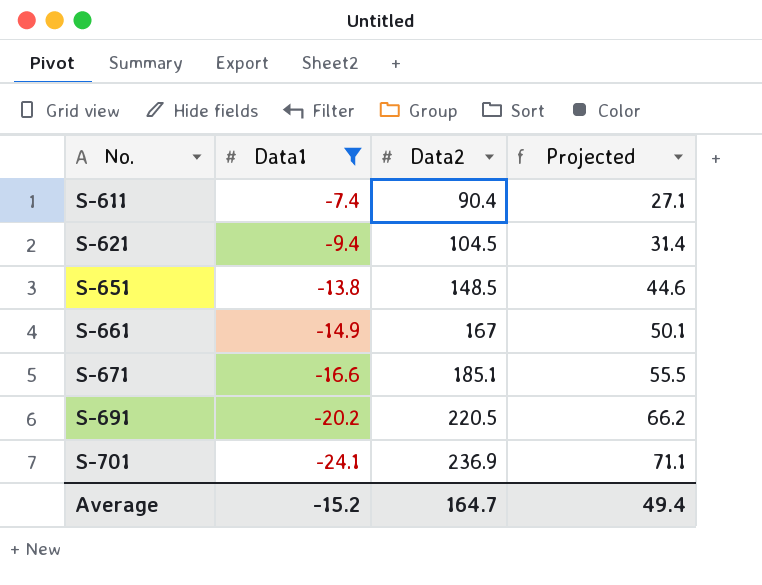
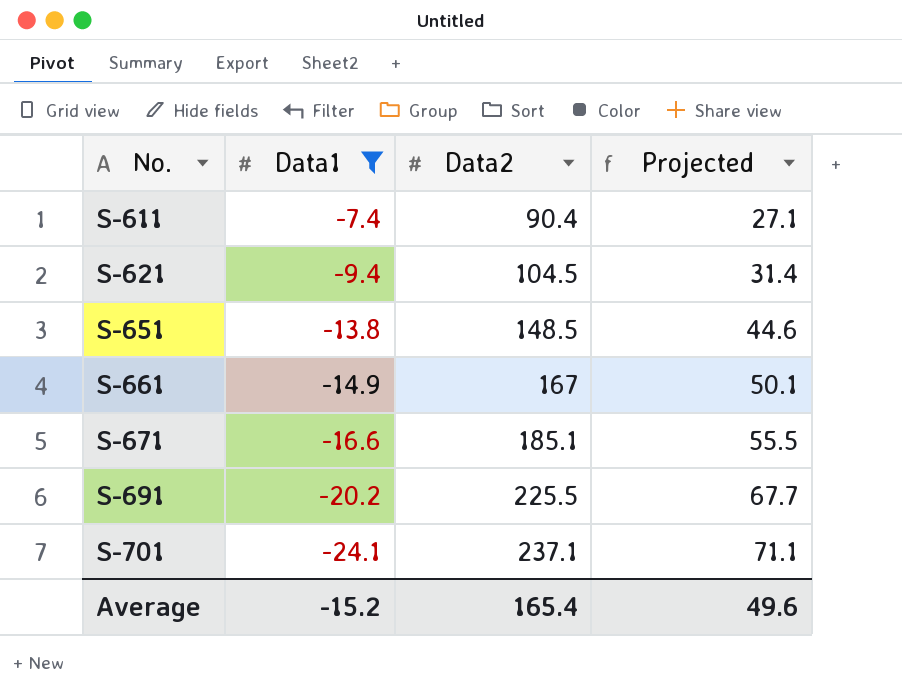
S-691 | Data2: 220.5 -> 225.5
S-691 | Projected: 66.2 -> 67.7
S-701 | Data2: 236.9 -> 237.1
Average | Data2: 164.7 -> 165.4
Average | Projected: 49.4 -> 49.6

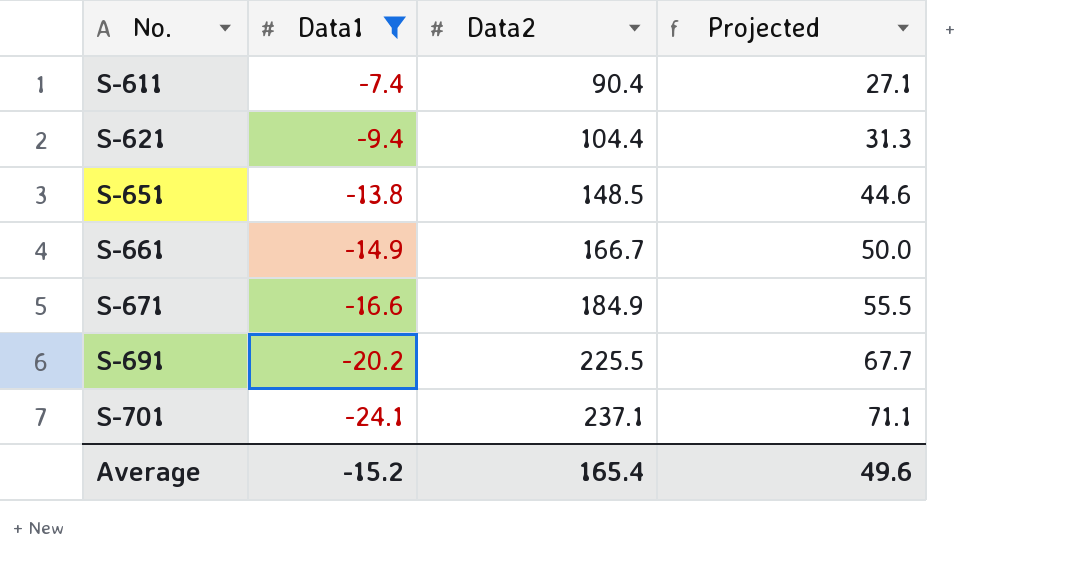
S-621 | Data2: 104.5 -> 104.4
S-621 | Projected: 31.4 -> 31.3
S-661 | Data2: 167 -> 166.7
S-661 | Projected: 50.1 -> 50.0
S-671 | Data2: 185.1 -> 184.9

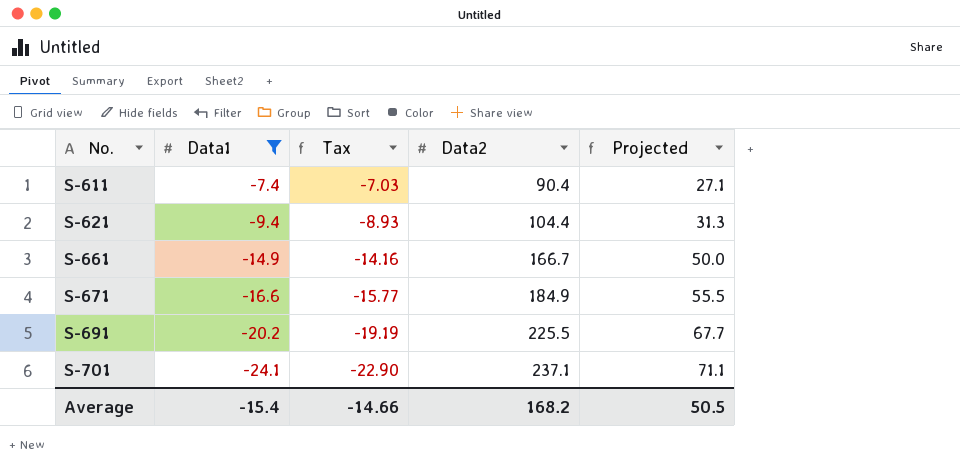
column Tax | formula: none -> [Data1] * 0.95
row S-651: -13.8 | 148.5 | 44.6 -> none
Average | Data1: -15.2 -> -15.4
Average | Data2: 165.4 -> 168.2
Average | Projected: 49.6 -> 50.5

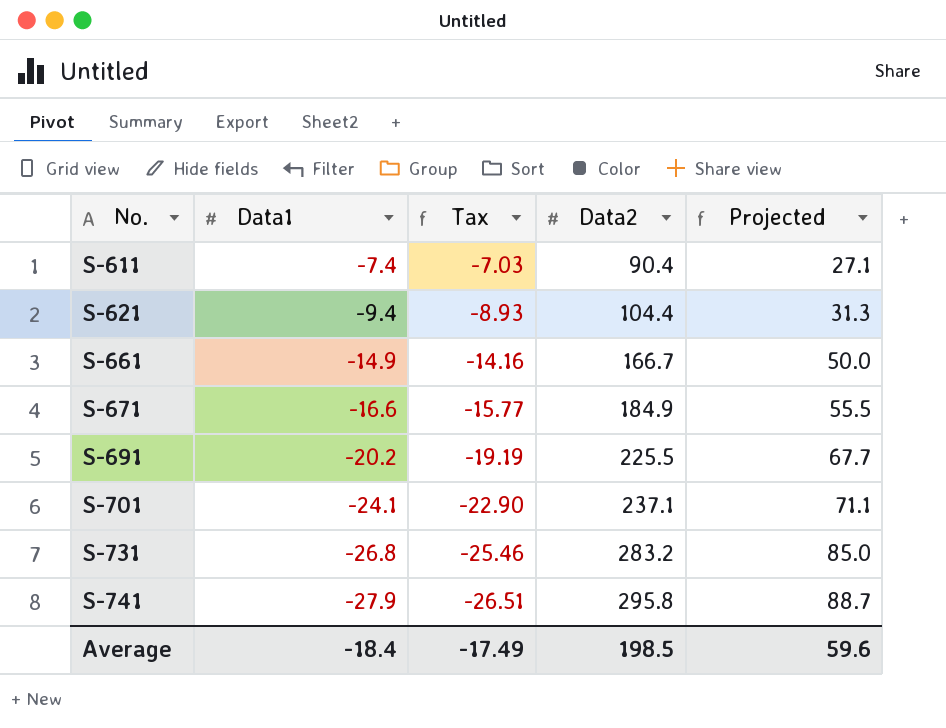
filter: Data1 >= -24.1 -> none
Average | Data1: -15.4 -> -18.4
Average | Tax: -14.66 -> -17.49
Average | Data2: 168.2 -> 198.5
Average | Projected: 50.5 -> 59.6

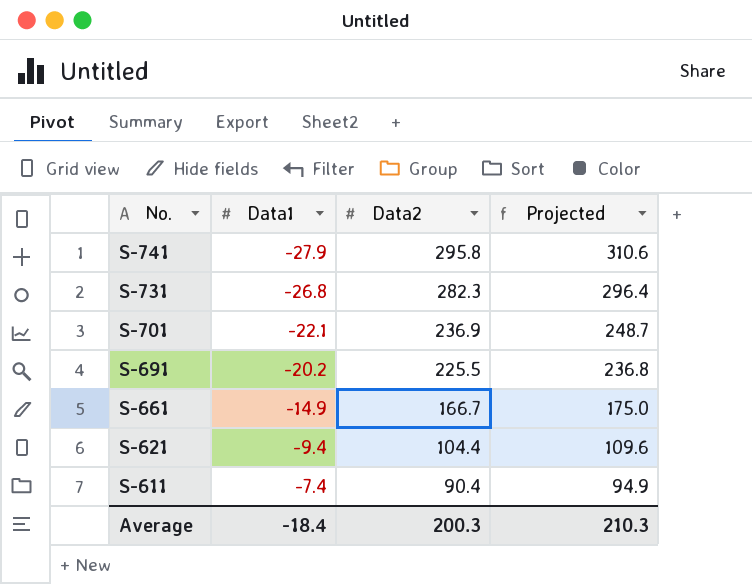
row order: No. ascending -> No. descending
column Tax | formula: [Data1] * 0.95 -> none
column Projected | formula: [Data2] * 0.3 -> [Data2] * 1.05
row S-671: -16.6 | -15.77 | 184.9 | 55.5 -> none
S-731 | Data2: 283.2 -> 282.3
S-701 | Data1: -24.1 -> -22.1
S-701 | Data2: 237.1 -> 236.9
Average | Data2: 198.5 -> 200.3
Average | Projected: 59.6 -> 210.3

